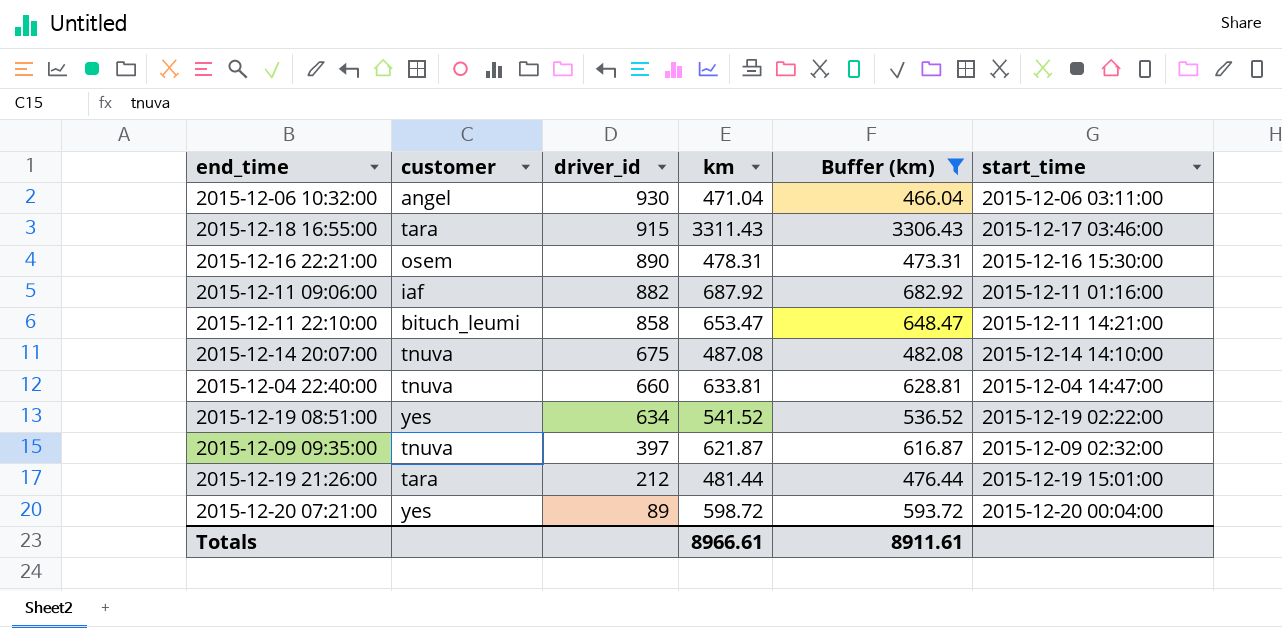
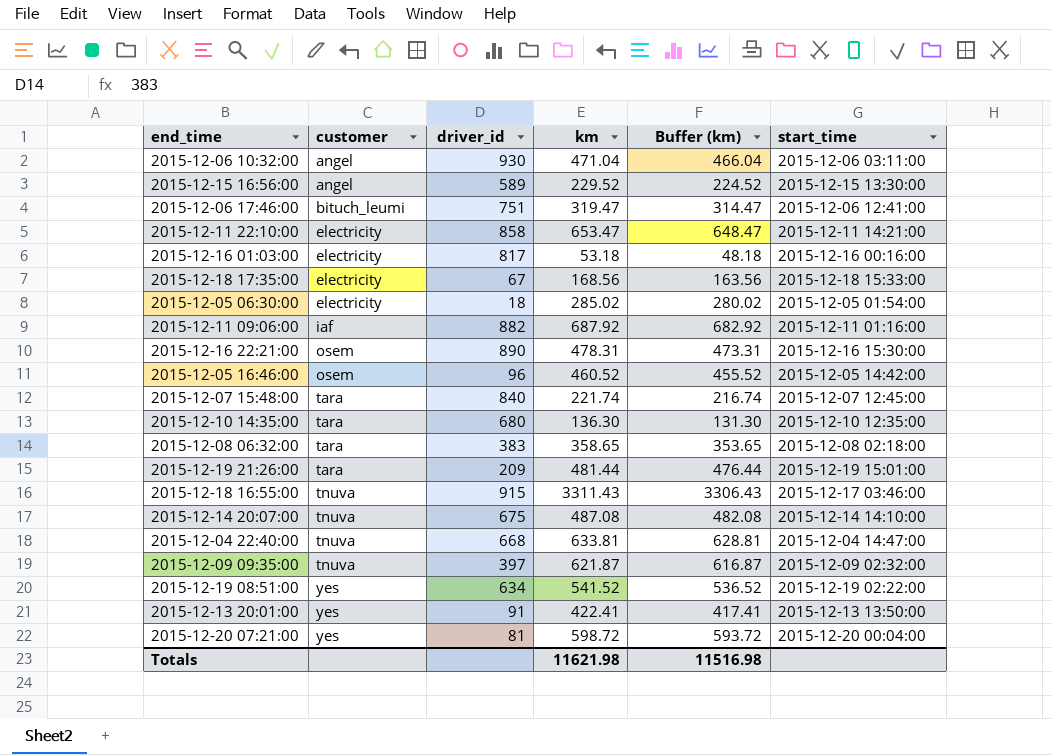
filter: Buffer (km) >= 466.04 -> none
row order: driver_id descending -> customer ascending
2015-12-11 22:10:00 | customer: bituch_leumi -> electricity
2015-12-19 21:26:00 | driver_id: 212 -> 209
2015-12-18 16:55:00 | customer: tara -> tnuva
2015-12-04 22:40:00 | driver_id: 660 -> 668
2015-12-20 07:21:00 | driver_id: 89 -> 81
Totals | km: 8966.61 -> 11621.98
Totals | Buffer (km): 8911.61 -> 11516.98

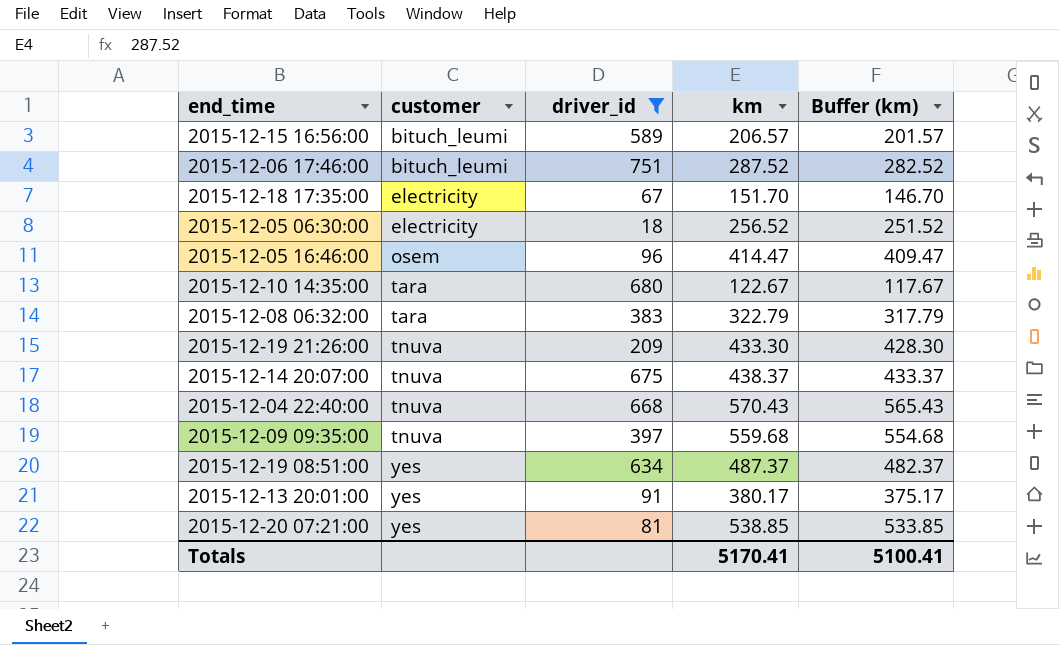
filter: none -> driver_id <= 751
column start_time | position: 6 -> none
2015-12-15 16:56:00 | customer: angel -> bituch_leumi
2015-12-15 16:56:00 | km: 229.52 -> 206.57
2015-12-15 16:56:00 | Buffer (km): 224.52 -> 201.57
2015-12-06 17:46:00 | km: 319.47 -> 287.52
2015-12-06 17:46:00 | Buffer (km): 314.47 -> 282.52
2015-12-18 17:35:00 | km: 168.56 -> 151.70
2015-12-18 17:35:00 | Buffer (km): 163.56 -> 146.70
2015-12-05 06:30:00 | km: 285.02 -> 256.52
2015-12-05 06:30:00 | Buffer (km): 280.02 -> 251.52
2015-12-05 16:46:00 | km: 460.52 -> 414.47
2015-12-05 16:46:00 | Buffer (km): 455.52 -> 409.47
2015-12-10 14:35:00 | km: 136.30 -> 122.67
2015-12-10 14:35:00 | Buffer (km): 131.30 -> 117.67
2015-12-08 06:32:00 | km: 358.65 -> 322.79
2015-12-08 06:32:00 | Buffer (km): 353.65 -> 317.79
2015-12-19 21:26:00 | customer: tara -> tnuva
2015-12-19 21:26:00 | km: 481.44 -> 433.30
2015-12-19 21:26:00 | Buffer (km): 476.44 -> 428.30
2015-12-14 20:07:00 | km: 487.08 -> 438.37
2015-12-14 20:07:00 | Buffer (km): 482.08 -> 433.37
2015-12-04 22:40:00 | km: 633.81 -> 570.43
2015-12-04 22:40:00 | Buffer (km): 628.81 -> 565.43
2015-12-09 09:35:00 | km: 621.87 -> 559.68
2015-12-09 09:35:00 | Buffer (km): 616.87 -> 554.68
2015-12-19 08:51:00 | km: 541.52 -> 487.37
2015-12-19 08:51:00 | Buffer (km): 536.52 -> 482.37
2015-12-13 20:01:00 | km: 422.41 -> 380.17
2015-12-13 20:01:00 | Buffer (km): 417.41 -> 375.17
2015-12-20 07:21:00 | km: 598.72 -> 538.85
2015-12-20 07:21:00 | Buffer (km): 593.72 -> 533.85
Totals | km: 11621.98 -> 5170.41
Totals | Buffer (km): 11516.98 -> 5100.41

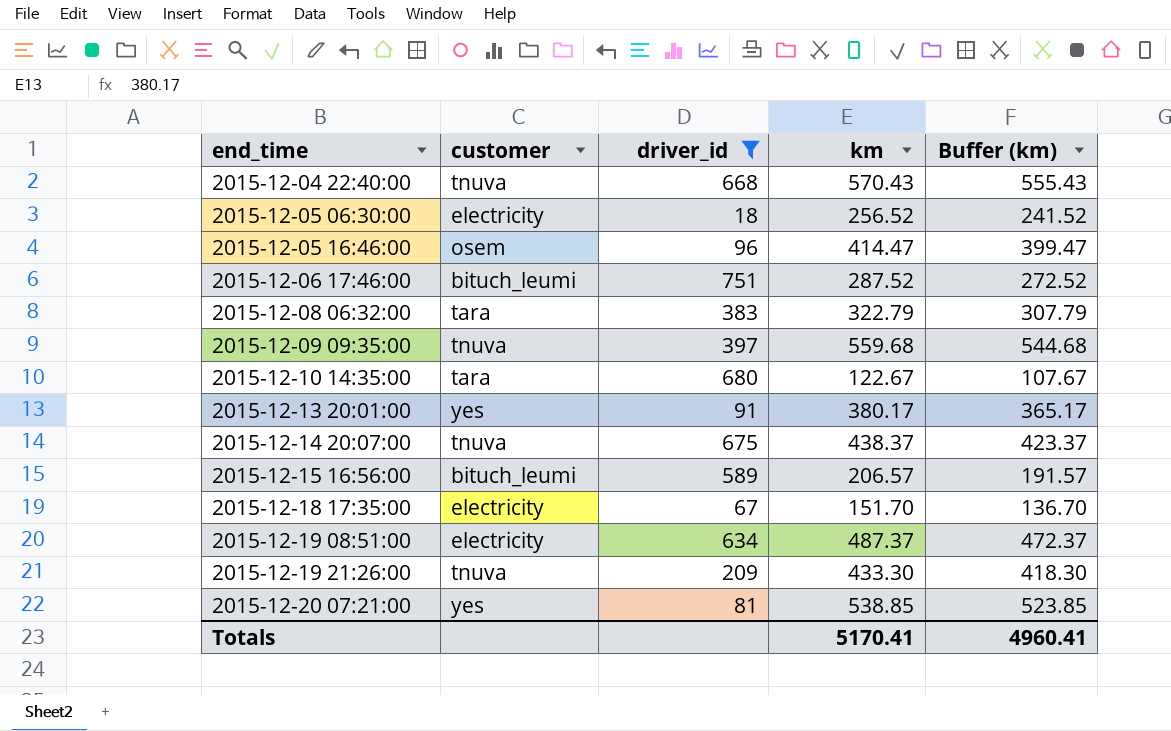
row order: customer ascending -> end_time ascending
column Buffer (km) | formula: [km] - 5 -> [km] - 15
2015-12-19 08:51:00 | customer: yes -> electricity
Totals | Buffer (km): 5100.41 -> 4960.41

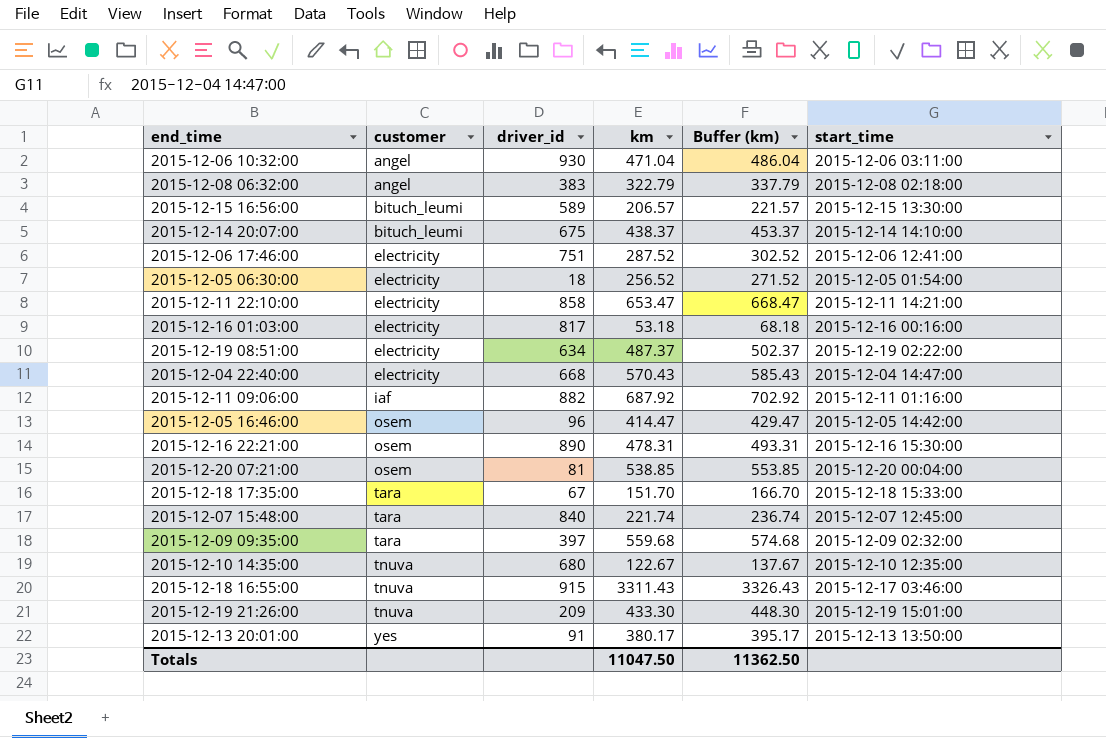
filter: driver_id <= 751 -> none
row order: end_time ascending -> customer ascending
column Buffer (km) | formula: [km] - 15 -> [km] + 15
column start_time | position: none -> 6
2015-12-08 06:32:00 | customer: tara -> angel
2015-12-14 20:07:00 | customer: tnuva -> bituch_leumi
2015-12-06 17:46:00 | customer: bituch_leumi -> electricity
2015-12-04 22:40:00 | customer: tnuva -> electricity
2015-12-20 07:21:00 | customer: yes -> osem
2015-12-18 17:35:00 | customer: electricity -> tara
2015-12-09 09:35:00 | customer: tnuva -> tara
2015-12-10 14:35:00 | customer: tara -> tnuva
Totals | km: 5170.41 -> 11047.50
Totals | Buffer (km): 4960.41 -> 11362.50

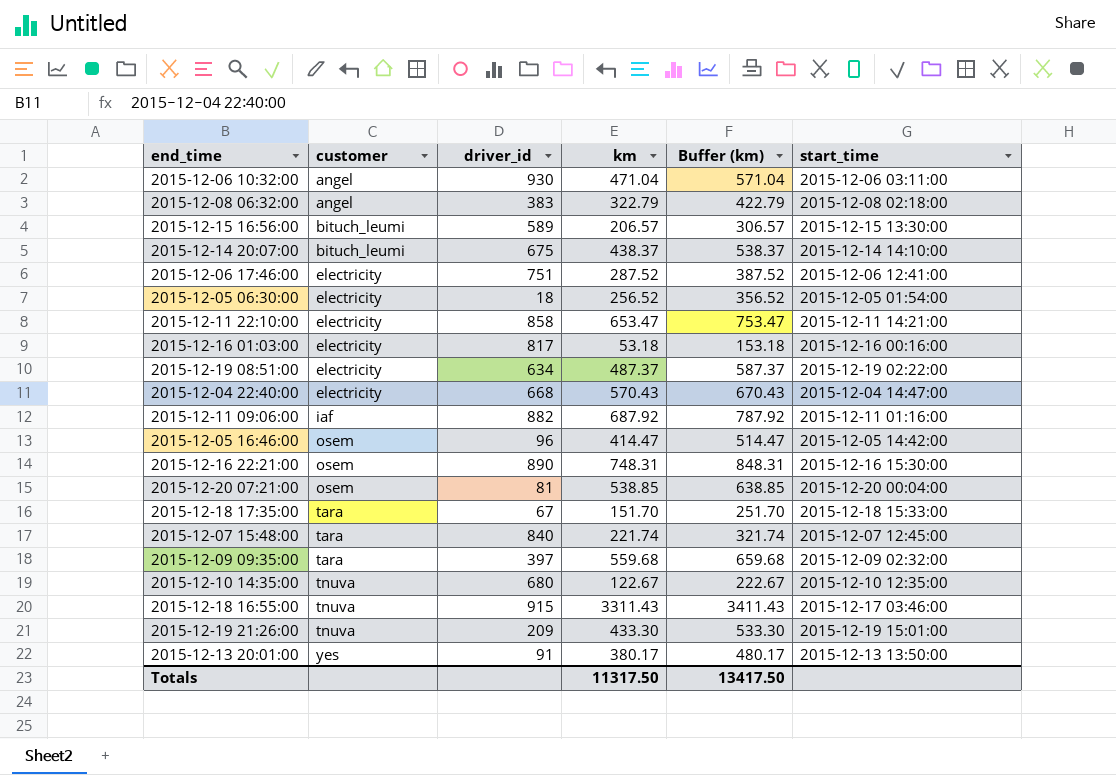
column Buffer (km) | formula: [km] + 15 -> [km] + 100
2015-12-16 22:21:00 | km: 478.31 -> 748.31
Totals | km: 11047.50 -> 11317.50
Totals | Buffer (km): 11362.50 -> 13417.50

